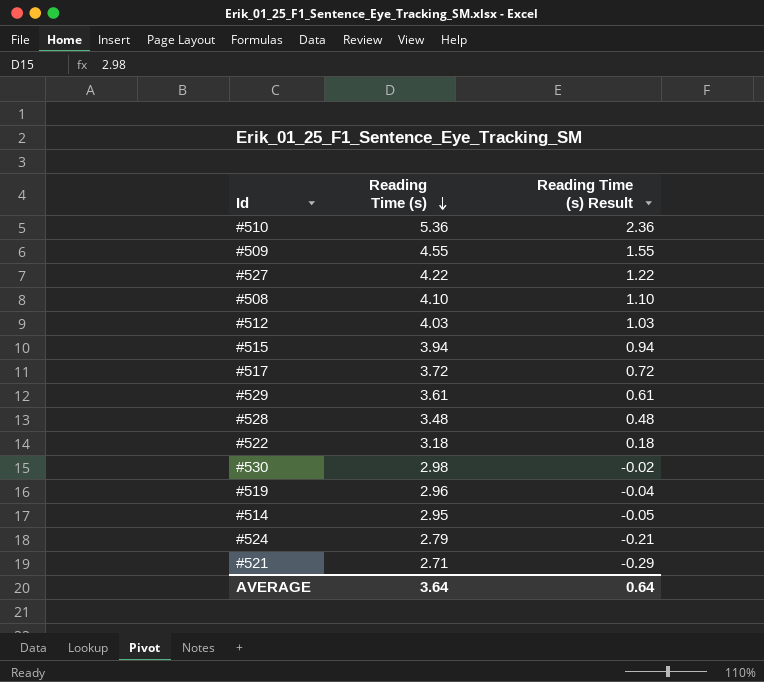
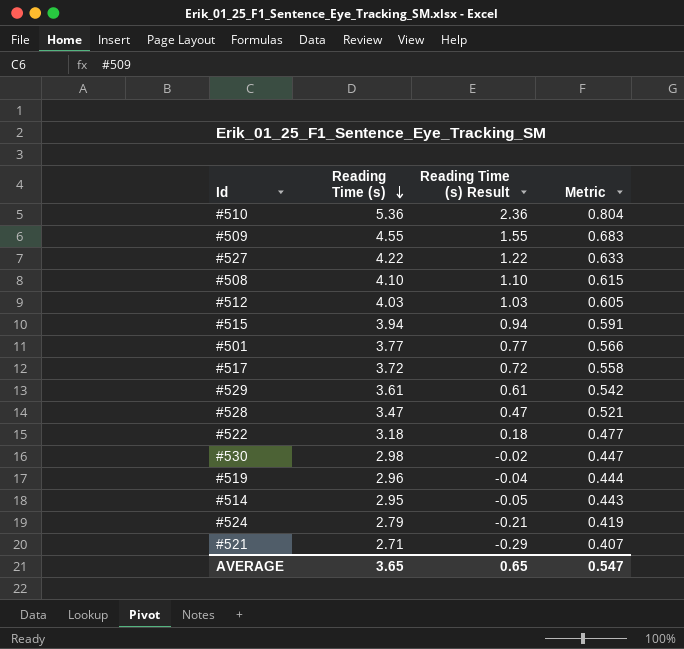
column Metric | formula: none -> [Reading Time (s)] * 0.15
row #501: none -> 3.77 | 0.77 | 0.566
#528 | Reading Time (s): 3.48 -> 3.47
#528 | Reading Time (s) Result: 0.48 -> 0.47
AVERAGE | Reading Time (s): 3.64 -> 3.65
AVERAGE | Reading Time (s) Result: 0.64 -> 0.65

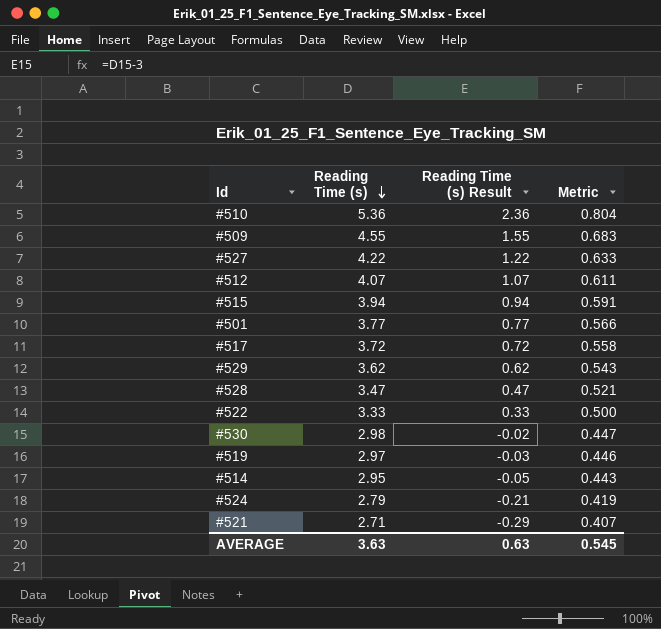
row #508: 4.10 | 1.10 | 0.615 -> none
#512 | Reading Time (s): 4.03 -> 4.07
#512 | Reading Time (s) Result: 1.03 -> 1.07
#512 | Metric: 0.605 -> 0.611
#529 | Reading Time (s): 3.61 -> 3.62
#529 | Reading Time (s) Result: 0.61 -> 0.62
#529 | Metric: 0.542 -> 0.543
#522 | Reading Time (s): 3.18 -> 3.33
#522 | Reading Time (s) Result: 0.18 -> 0.33
#522 | Metric: 0.477 -> 0.500
#519 | Reading Time (s): 2.96 -> 2.97
#519 | Reading Time (s) Result: -0.04 -> -0.03
#519 | Metric: 0.444 -> 0.446
AVERAGE | Reading Time (s): 3.65 -> 3.63
AVERAGE | Reading Time (s) Result: 0.65 -> 0.63
AVERAGE | Metric: 0.547 -> 0.545

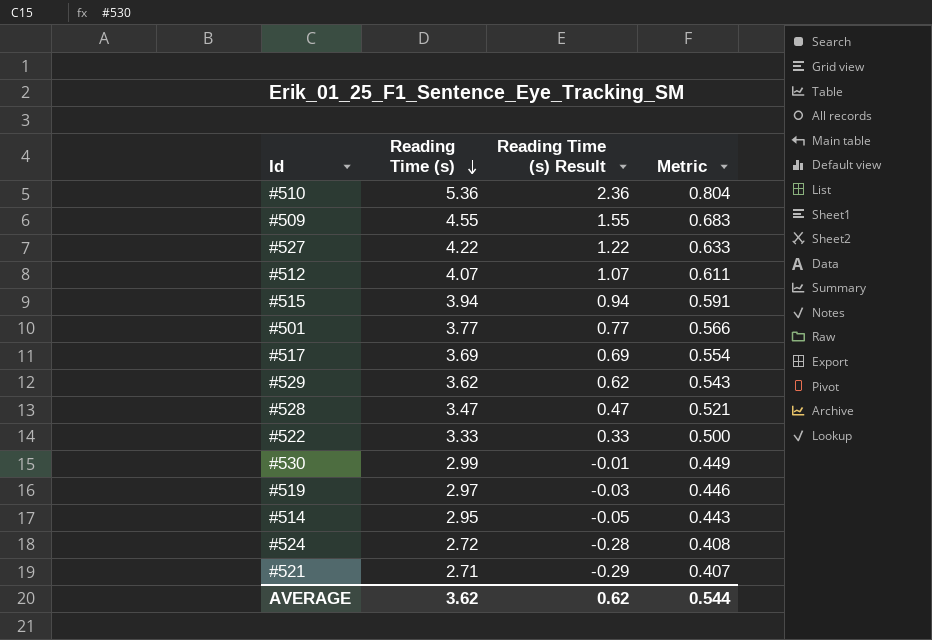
#517 | Reading Time (s): 3.72 -> 3.69
#517 | Reading Time (s) Result: 0.72 -> 0.69
#517 | Metric: 0.558 -> 0.554
#530 | Reading Time (s): 2.98 -> 2.99
#530 | Reading Time (s) Result: -0.02 -> -0.01
#530 | Metric: 0.447 -> 0.449
#524 | Reading Time (s): 2.79 -> 2.72
#524 | Reading Time (s) Result: -0.21 -> -0.28
#524 | Metric: 0.419 -> 0.408
AVERAGE | Reading Time (s): 3.63 -> 3.62
AVERAGE | Reading Time (s) Result: 0.63 -> 0.62
AVERAGE | Metric: 0.545 -> 0.544

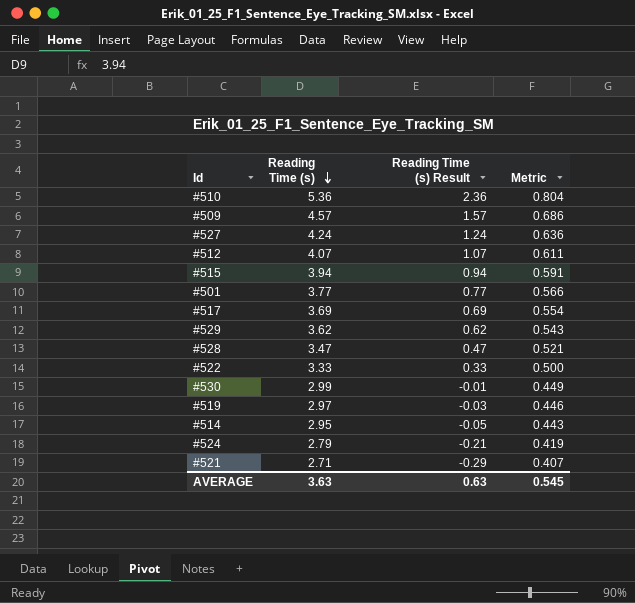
#509 | Reading Time (s): 4.55 -> 4.57
#509 | Reading Time (s) Result: 1.55 -> 1.57
#509 | Metric: 0.683 -> 0.686
#527 | Reading Time (s): 4.22 -> 4.24
#527 | Reading Time (s) Result: 1.22 -> 1.24
#527 | Metric: 0.633 -> 0.636
#524 | Reading Time (s): 2.72 -> 2.79
#524 | Reading Time (s) Result: -0.28 -> -0.21
#524 | Metric: 0.408 -> 0.419
AVERAGE | Reading Time (s): 3.62 -> 3.63
AVERAGE | Reading Time (s) Result: 0.62 -> 0.63
AVERAGE | Metric: 0.544 -> 0.545

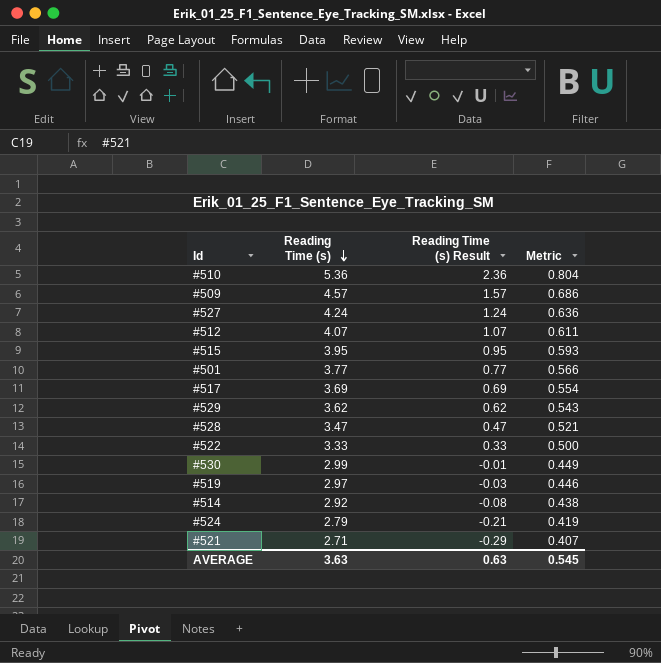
#515 | Reading Time (s): 3.94 -> 3.95
#515 | Reading Time (s) Result: 0.94 -> 0.95
#515 | Metric: 0.591 -> 0.593
#514 | Reading Time (s): 2.95 -> 2.92
#514 | Reading Time (s) Result: -0.05 -> -0.08
#514 | Metric: 0.443 -> 0.438

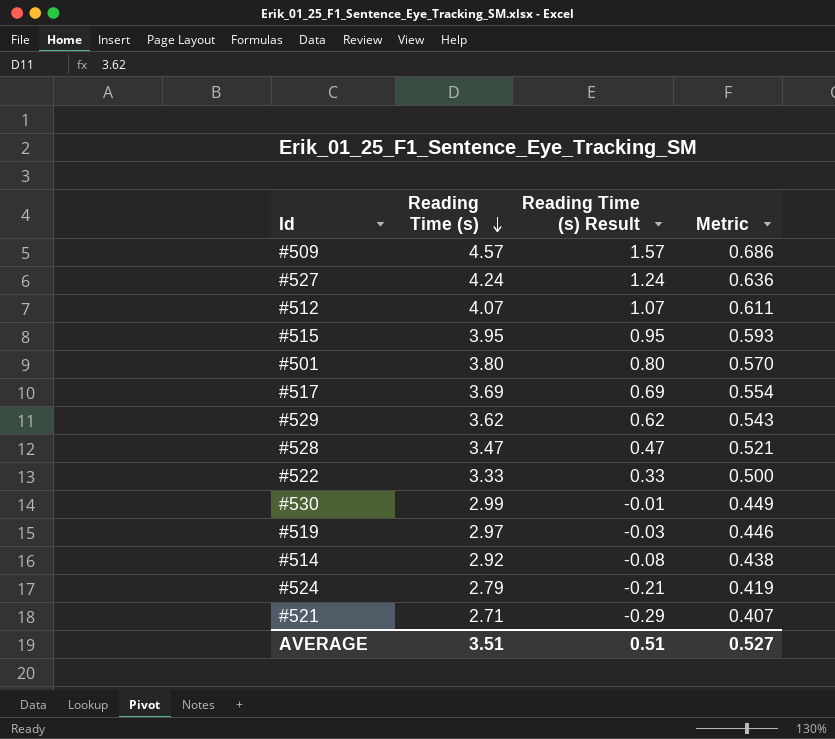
row #510: 5.36 | 2.36 | 0.804 -> none
#501 | Reading Time (s): 3.77 -> 3.80
#501 | Reading Time (s) Result: 0.77 -> 0.80
#501 | Metric: 0.566 -> 0.570
AVERAGE | Reading Time (s): 3.63 -> 3.51
AVERAGE | Reading Time (s) Result: 0.63 -> 0.51
AVERAGE | Metric: 0.545 -> 0.527

